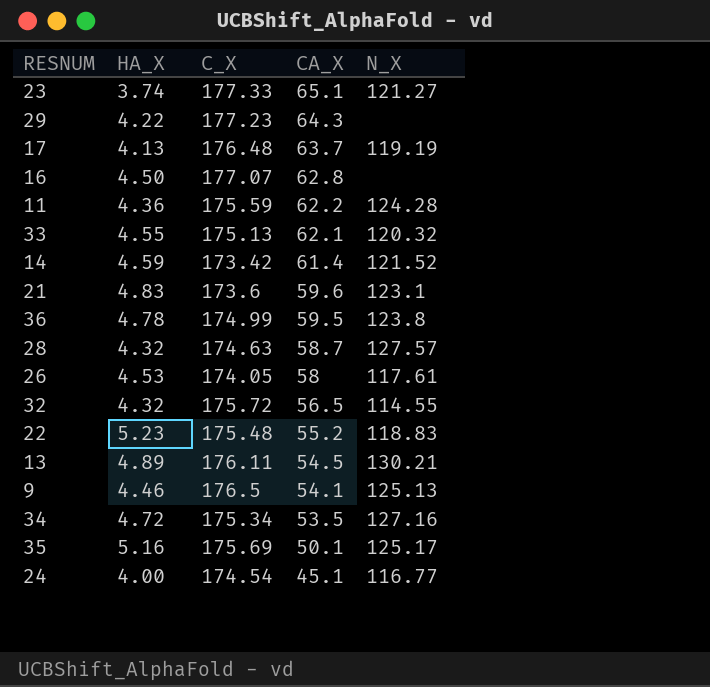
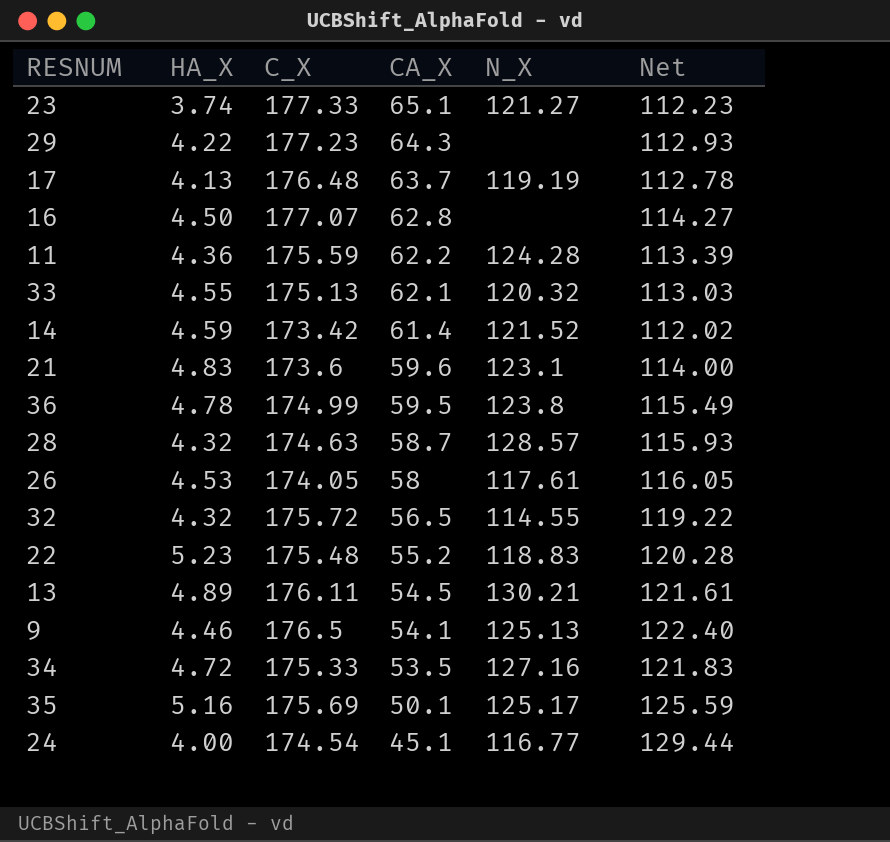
column Net | formula: none -> [C_X] - [CA_X]
28 | N_X: 127.57 -> 128.57
34 | C_X: 175.34 -> 175.33

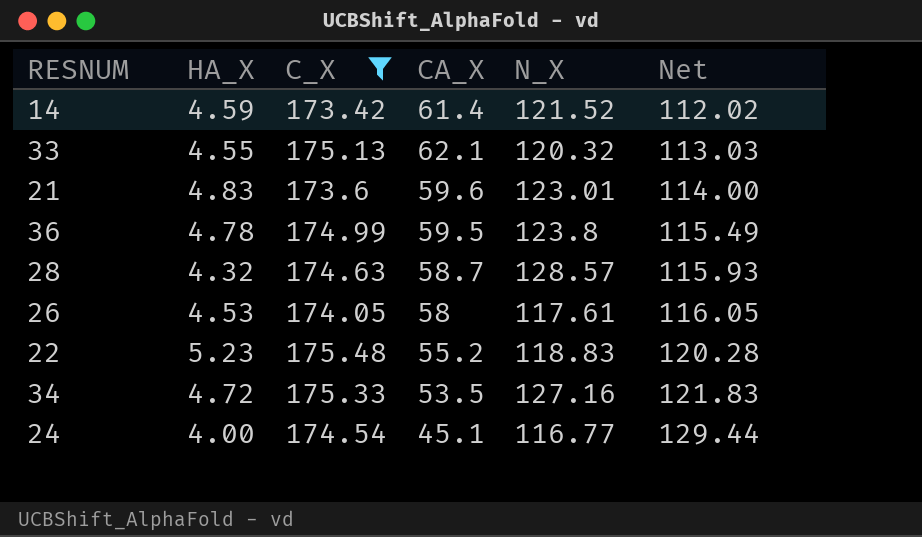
filter: none -> C_X <= 175.48
row order: CA_X descending -> Net ascending
21 | N_X: 123.1 -> 123.01

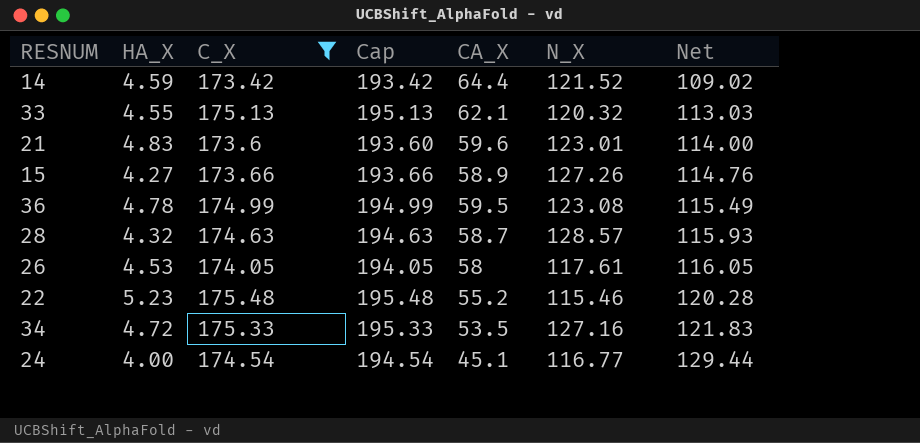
column Cap | formula: none -> [C_X] + 20
14 | CA_X: 61.4 -> 64.4
14 | Net: 112.02 -> 109.02
row 15: none -> 4.27 | 173.66 | 193.66 | 58.9 | 127.26 | 114.76
36 | N_X: 123.8 -> 123.08
22 | N_X: 118.83 -> 115.46

